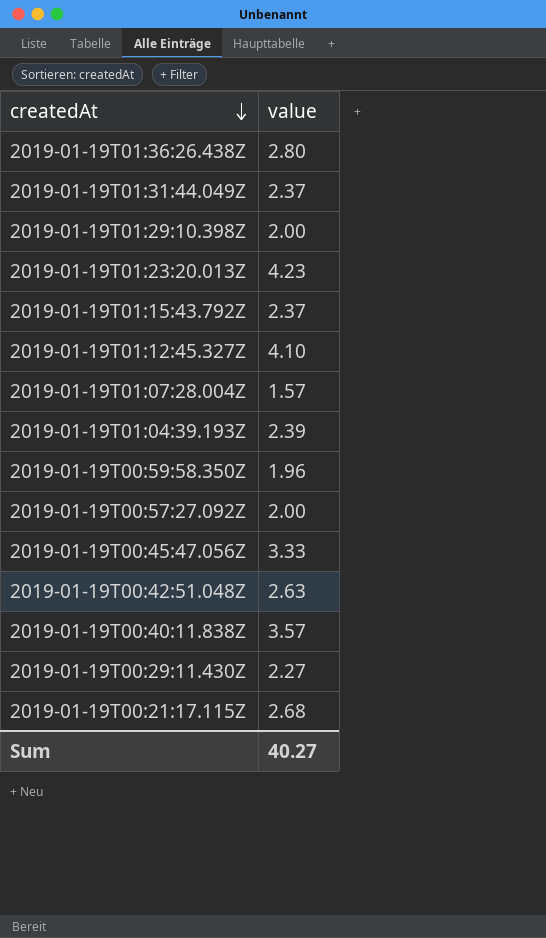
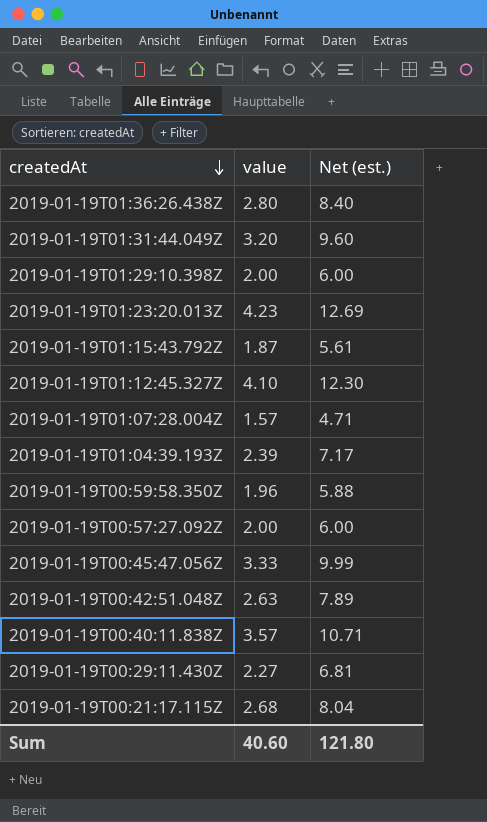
column Net (est.) | formula: none -> [value] * 3
2019-01-19T01:31:44.049Z | value: 2.37 -> 3.20
2019-01-19T01:15:43.792Z | value: 2.37 -> 1.87
Sum | value: 40.27 -> 40.60

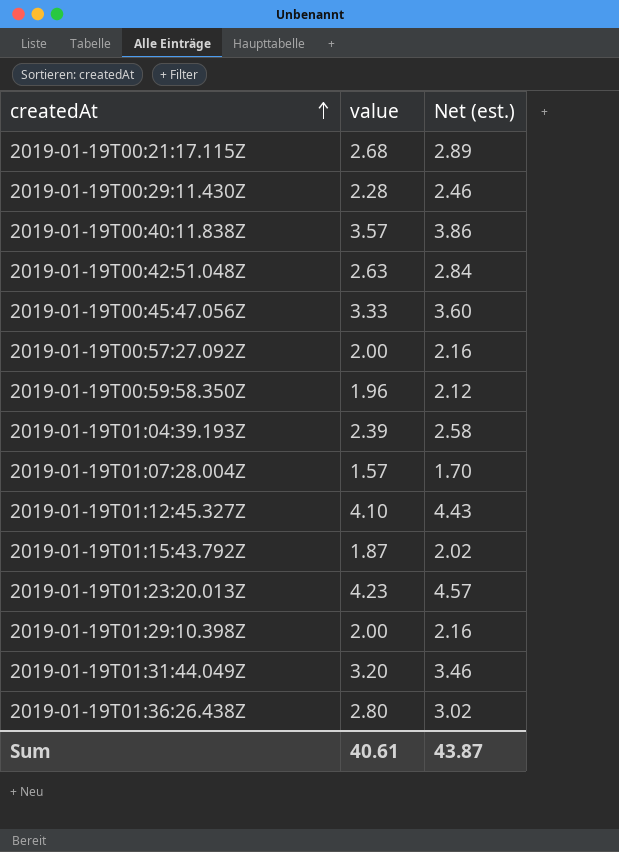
row order: createdAt descending -> createdAt ascending
column Net (est.) | formula: [value] * 3 -> [value] * 1.08
2019-01-19T00:29:11.430Z | value: 2.27 -> 2.28
Sum | value: 40.60 -> 40.61
Sum | Net (est.): 121.80 -> 43.87

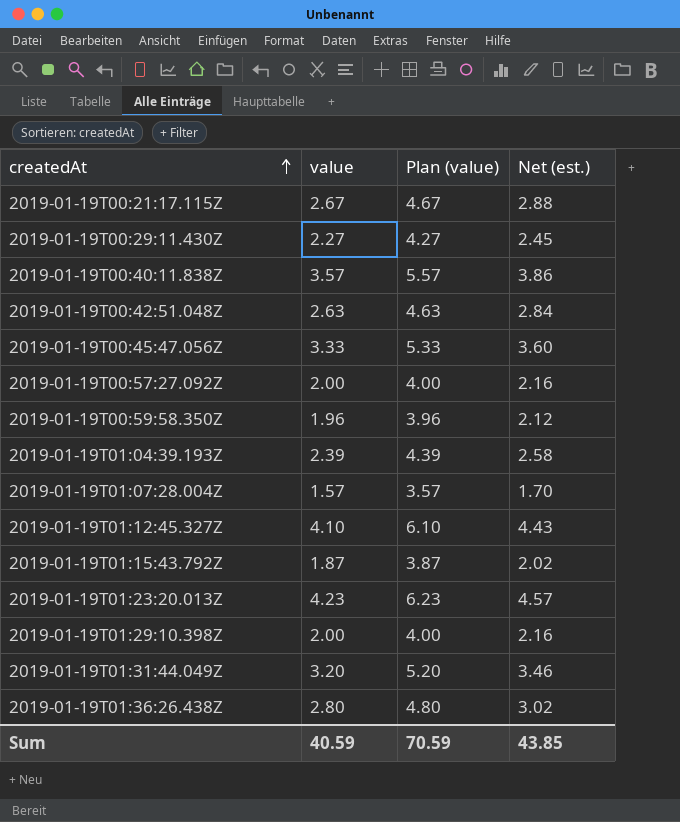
column Plan (value) | formula: none -> [value] + 2
2019-01-19T00:21:17.115Z | value: 2.68 -> 2.67
2019-01-19T00:21:17.115Z | Net (est.): 2.89 -> 2.88
2019-01-19T00:29:11.430Z | value: 2.28 -> 2.27
2019-01-19T00:29:11.430Z | Net (est.): 2.46 -> 2.45
Sum | value: 40.61 -> 40.59
Sum | Net (est.): 43.87 -> 43.85

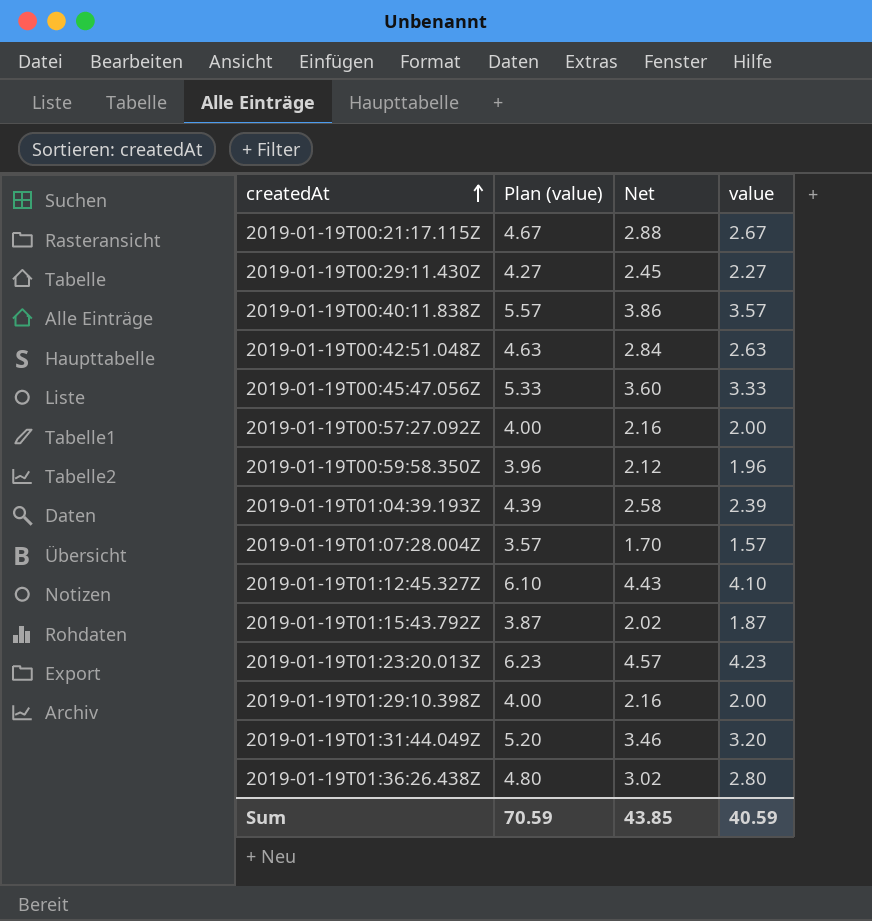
column name: Net (est.) -> Net
column value | position: 2 -> 4

